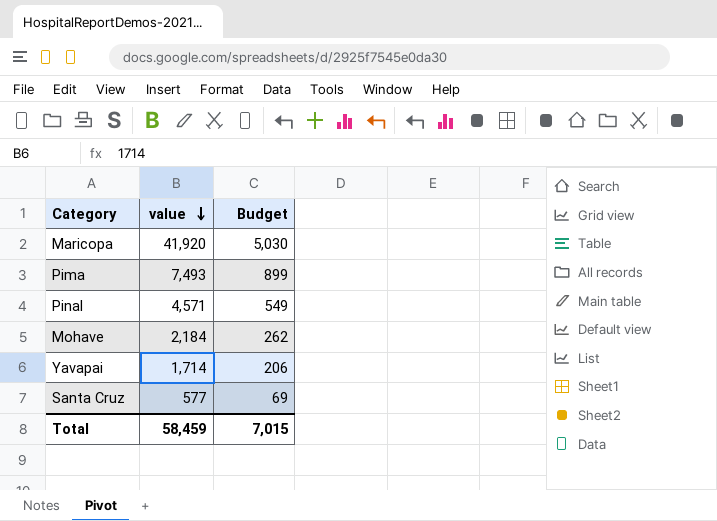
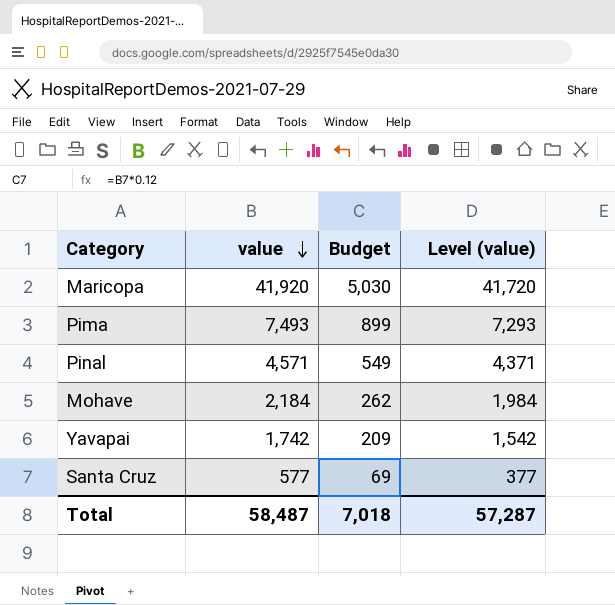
column Level (value) | formula: none -> [value] - 200
Yavapai | value: 1,714 -> 1,742
Yavapai | Budget: 206 -> 209
Total | value: 58,459 -> 58,487
Total | Budget: 7,015 -> 7,018

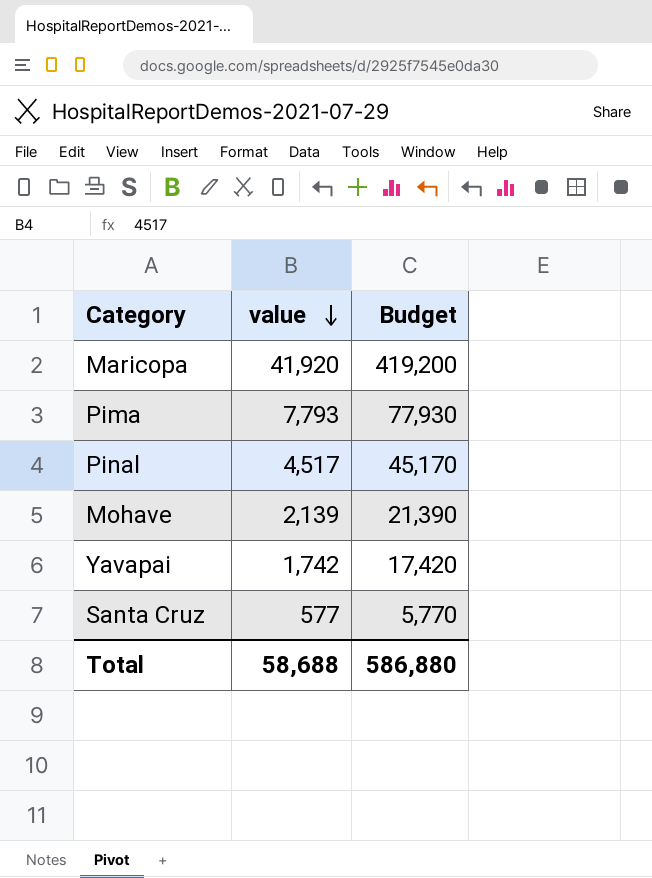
column Level (value) | formula: [value] - 200 -> none
column Budget | formula: [value] * 0.12 -> [value] * 10
Pima | value: 7,493 -> 7,793
Pinal | value: 4,571 -> 4,517
Mohave | value: 2,184 -> 2,139
Total | value: 58,487 -> 58,688
Total | Budget: 7,018 -> 586,880

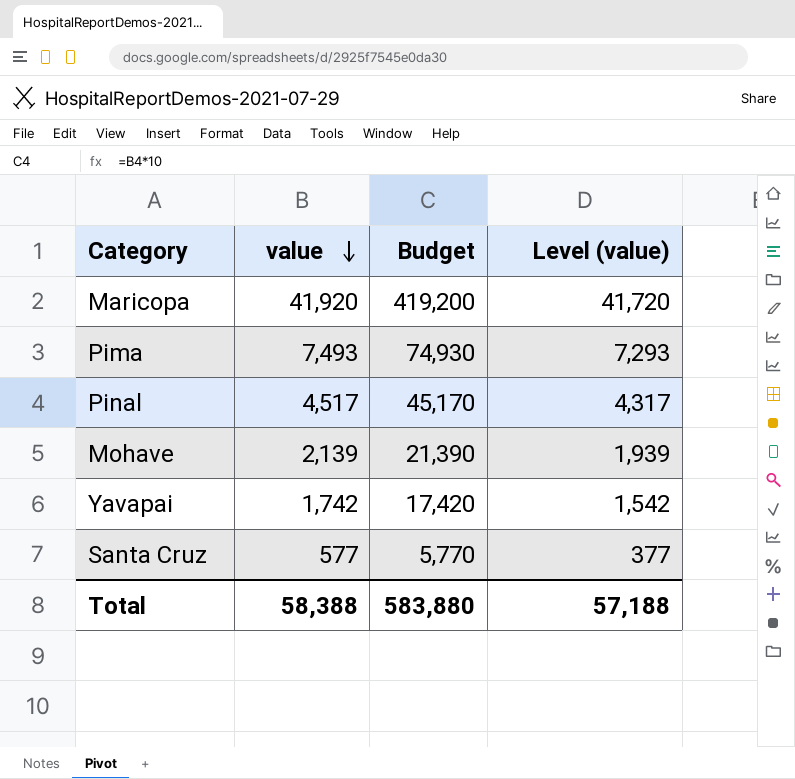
column Level (value) | formula: none -> [value] - 200
Pima | value: 7,793 -> 7,493
Pima | Budget: 77,930 -> 74,930
Total | value: 58,688 -> 58,388
Total | Budget: 586,880 -> 583,880

